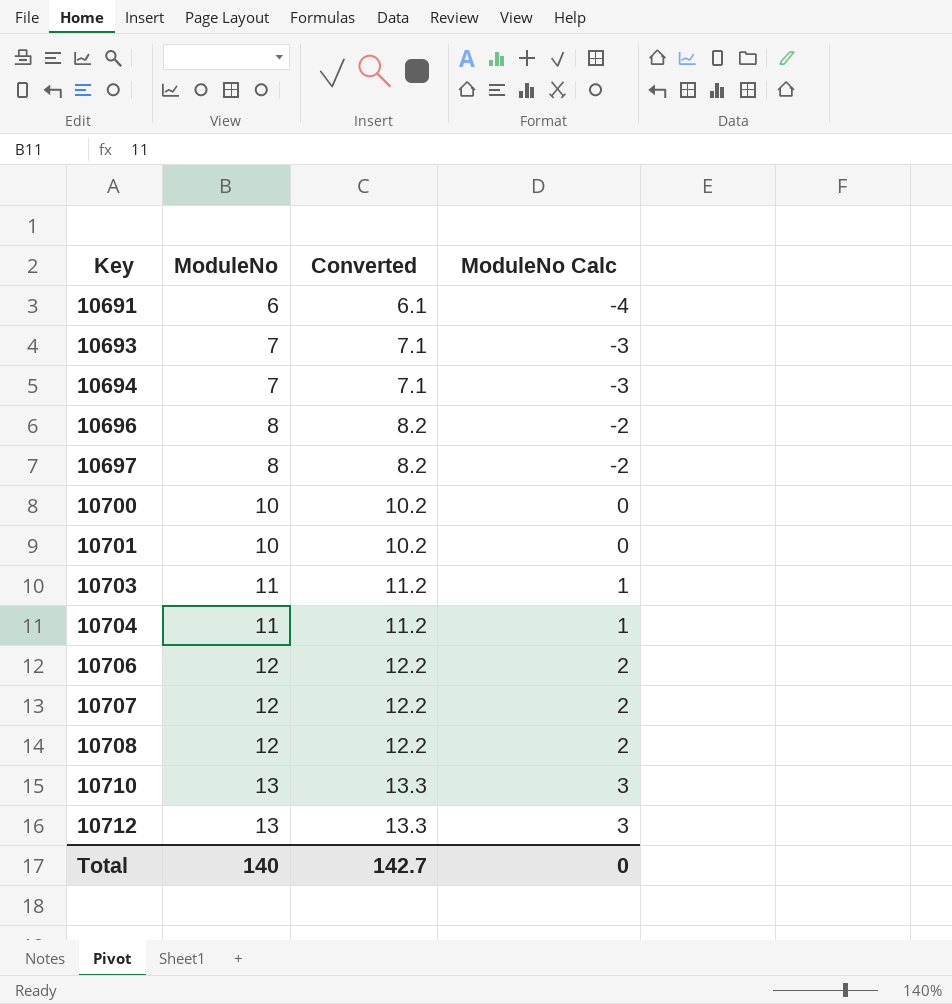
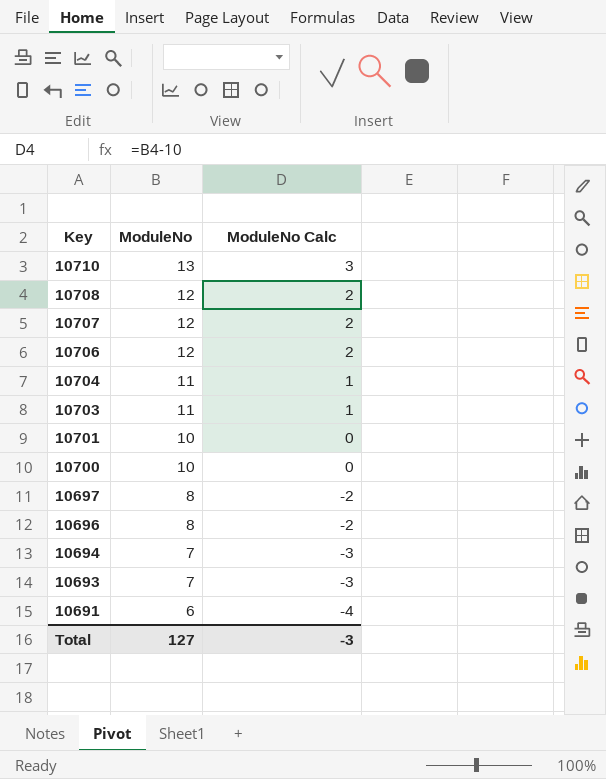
row order: Key ascending -> Key descending
column Converted | formula: [ModuleNo] * 1.02 -> none
row 10712: 13 | 13.3 | 3 -> none
Total | ModuleNo: 140 -> 127
Total | ModuleNo Calc: 0 -> -3

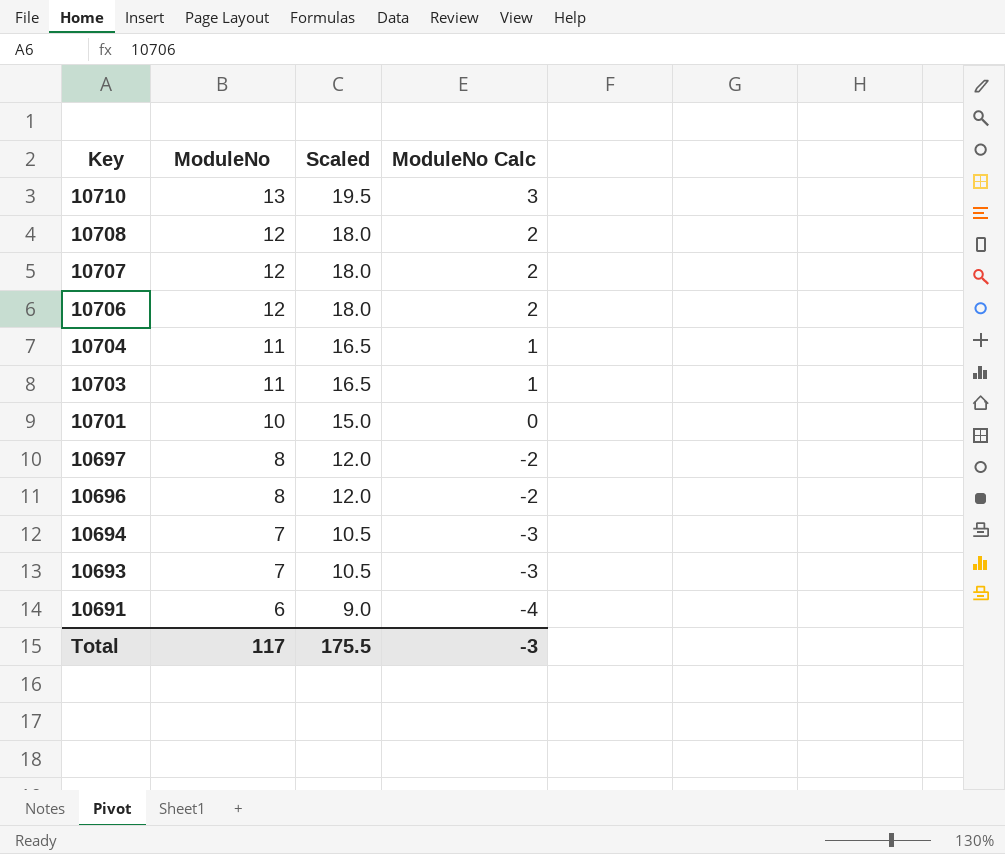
column Scaled | formula: none -> [ModuleNo] * 1.5
row 10700: 10 | 0 -> none
Total | ModuleNo: 127 -> 117

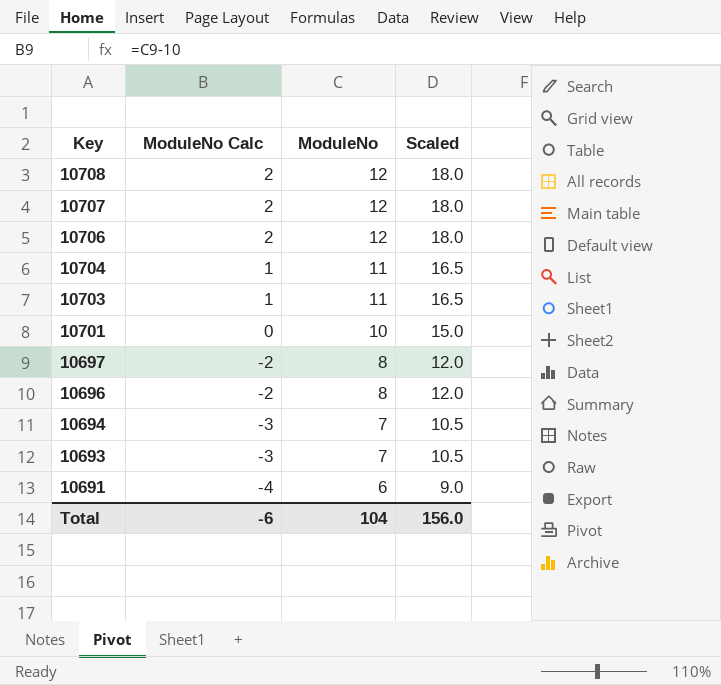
column ModuleNo Calc | position: 4 -> 2
row 10710: 13 | 19.5 | 3 -> none
Total | ModuleNo Calc: -3 -> -6
Total | ModuleNo: 117 -> 104
Total | Scaled: 175.5 -> 156.0

